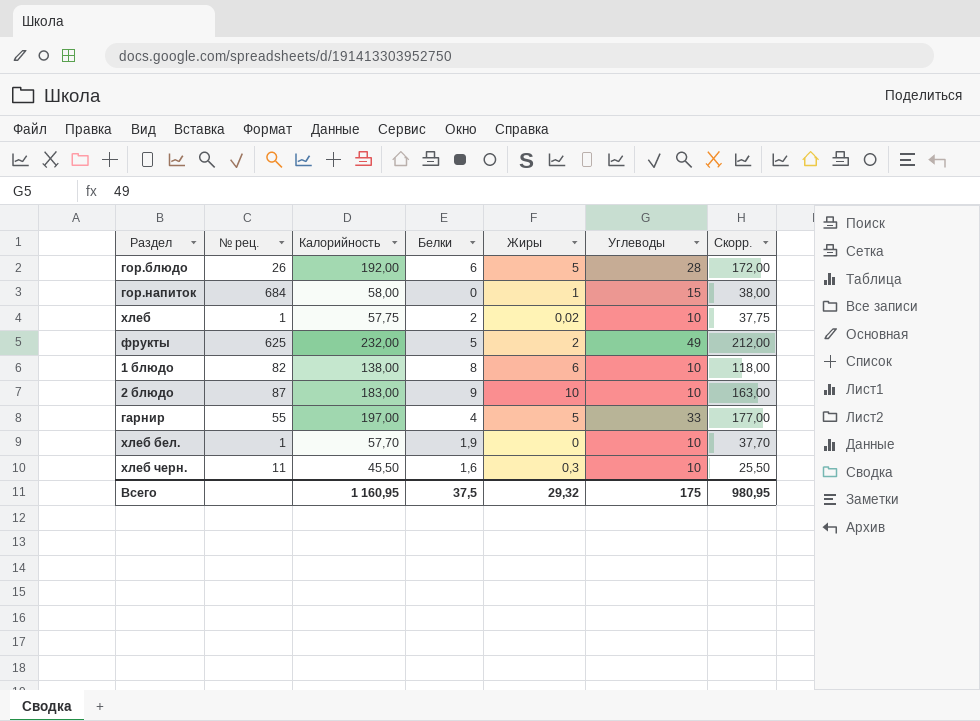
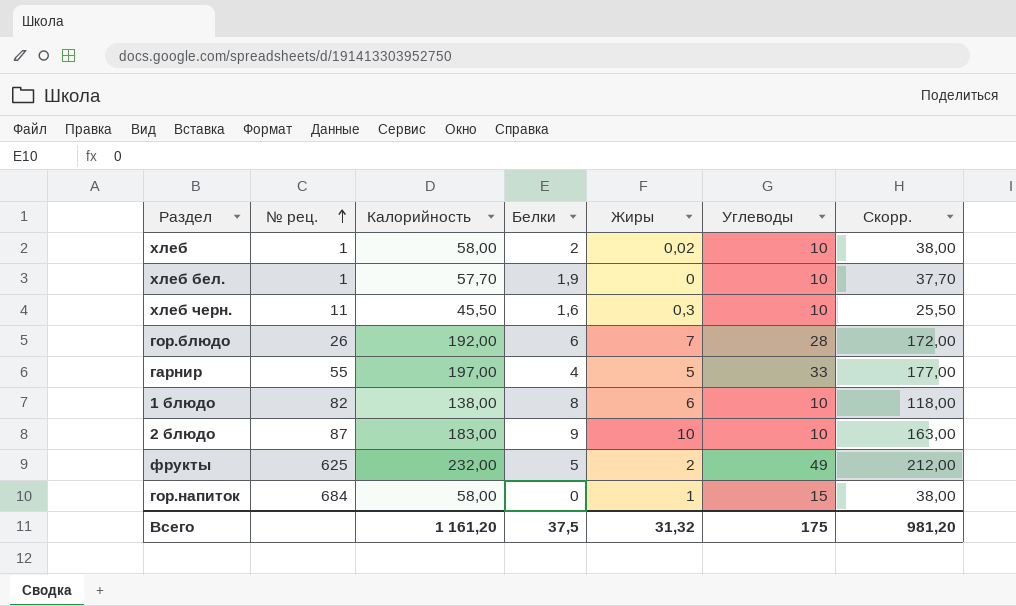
row order: none -> № рец. ascending
хлеб | Калорийность: 57,75 -> 58,00
хлеб | Скорр.: 37,75 -> 38,00
гор.блюдо | Жиры: 5 -> 7
Всего | Калорийность: 1 160,95 -> 1 161,20
Всего | Жиры: 29,32 -> 31,32
Всего | Скорр.: 980,95 -> 981,20

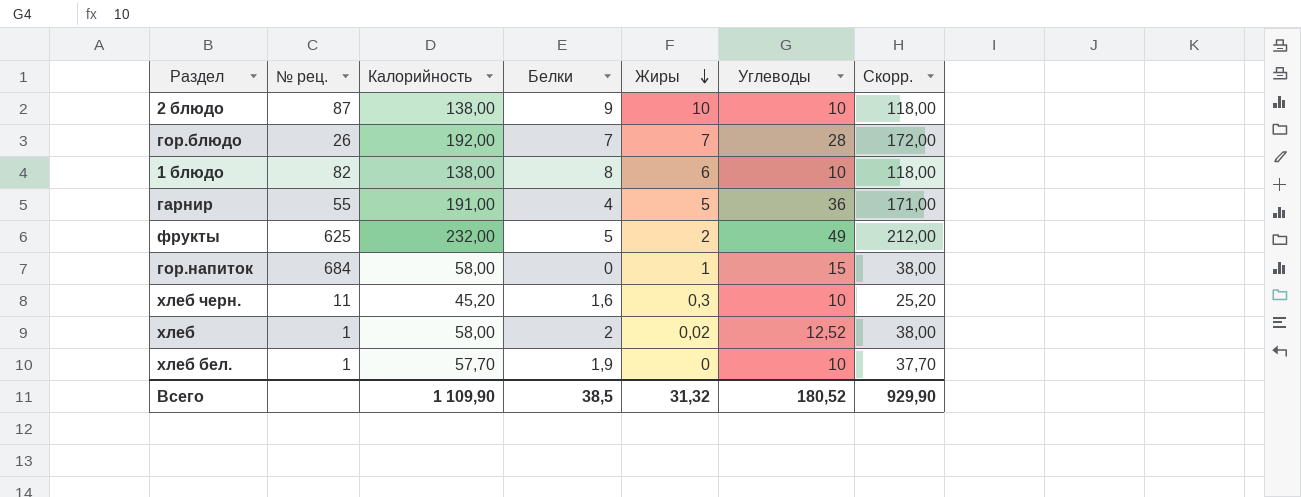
row order: № рец. ascending -> Жиры descending
2 блюдо | Калорийность: 183,00 -> 138,00
2 блюдо | Скорр.: 163,00 -> 118,00
гор.блюдо | Белки: 6 -> 7
гарнир | Калорийность: 197,00 -> 191,00
гарнир | Углеводы: 33 -> 36
гарнир | Скорр.: 177,00 -> 171,00
хлеб черн. | Калорийность: 45,50 -> 45,20
хлеб черн. | Скорр.: 25,50 -> 25,20
хлеб | Углеводы: 10 -> 12,52
Всего | Калорийность: 1 161,20 -> 1 109,90
Всего | Белки: 37,5 -> 38,5
Всего | Углеводы: 175 -> 180,52
Всего | Скорр.: 981,20 -> 929,90

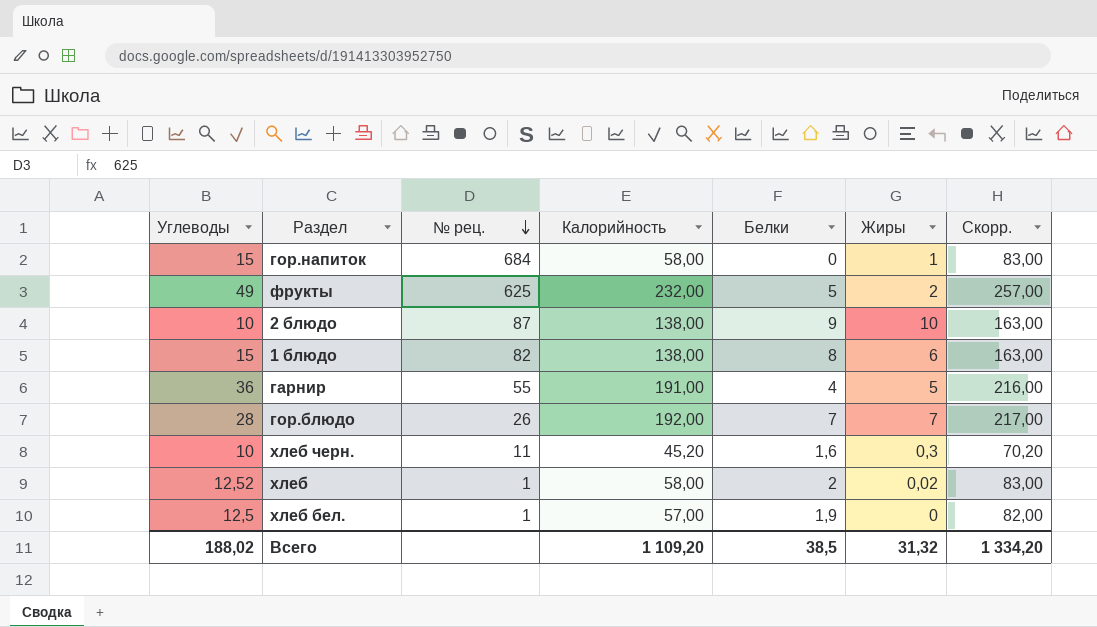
row order: Жиры descending -> № рец. descending
column Углеводы | position: 6 -> 1
column Скорр. | formula: [Калорийность] - 20 -> [Калорийность] + 25
1 блюдо | Углеводы: 10 -> 15
хлеб бел. | Углеводы: 10 -> 12,5
хлеб бел. | Калорийность: 57,70 -> 57,00
Всего | Углеводы: 180,52 -> 188,02
Всего | Калорийность: 1 109,90 -> 1 109,20
Всего | Скорр.: 929,90 -> 1 334,20

